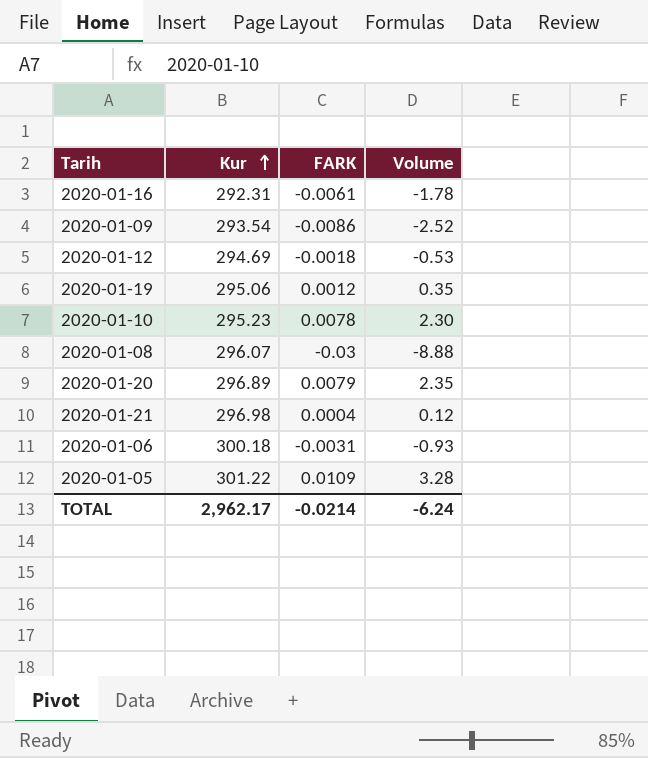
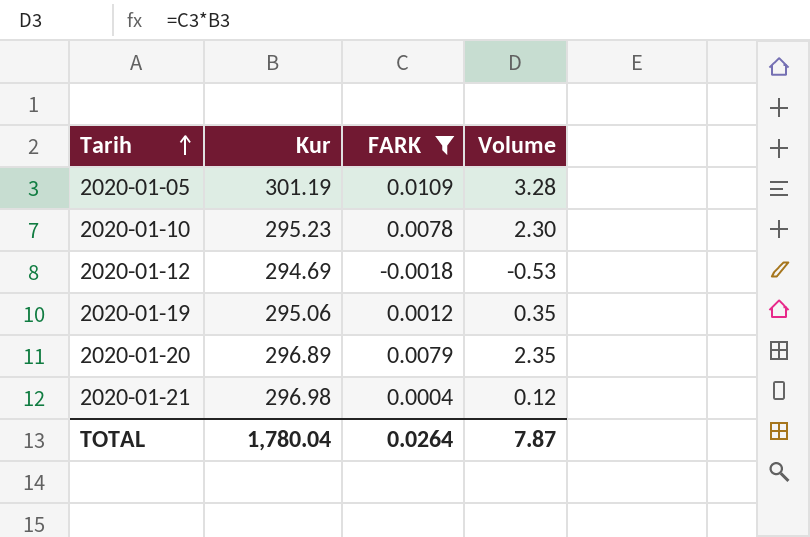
filter: none -> FARK >= -0.0018
row order: Kur ascending -> Tarih ascending
2020-01-05 | Kur: 301.22 -> 301.19
TOTAL | Kur: 2,962.17 -> 1,780.04
TOTAL | FARK: -0.0214 -> 0.0264
TOTAL | Volume: -6.24 -> 7.87

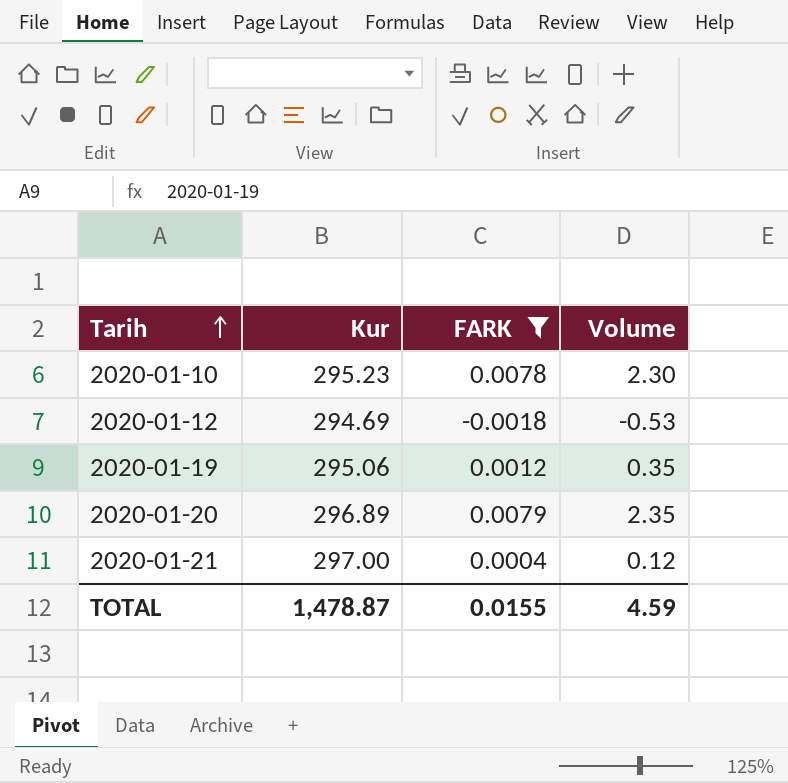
row 2020-01-05: 301.19 | 0.0109 | 3.28 -> none
2020-01-21 | Kur: 296.98 -> 297.00
TOTAL | Kur: 1,780.04 -> 1,478.87
TOTAL | FARK: 0.0264 -> 0.0155
TOTAL | Volume: 7.87 -> 4.59

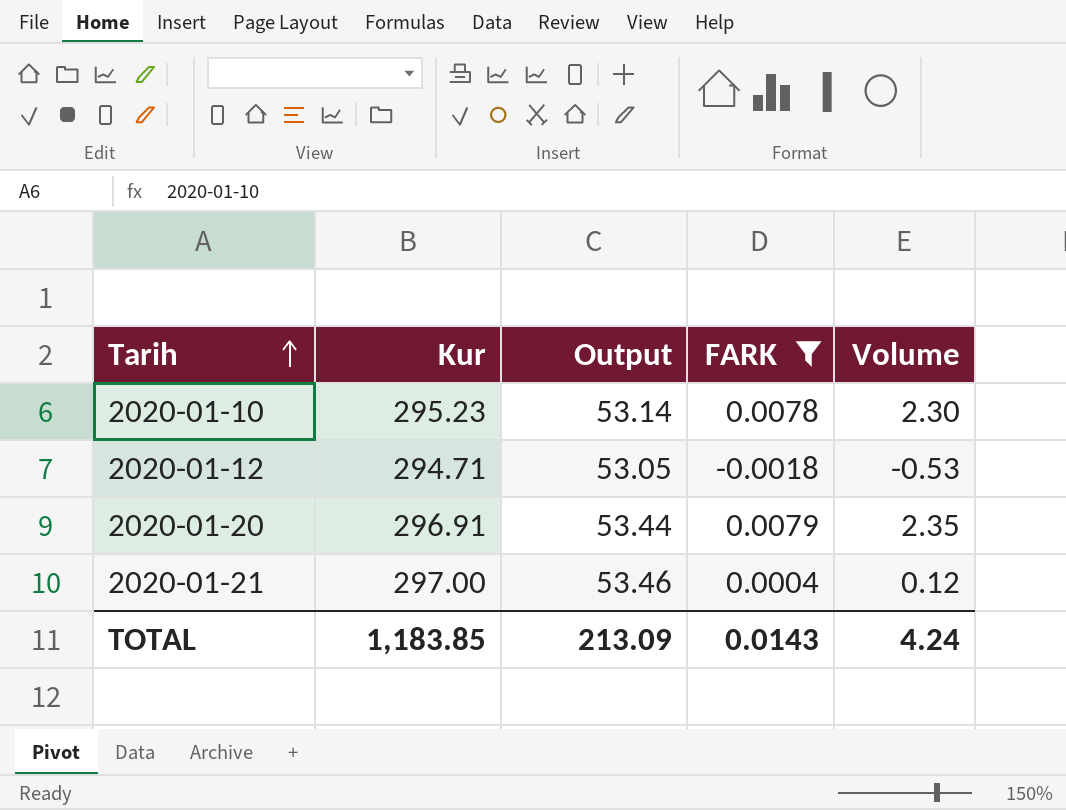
column Output | formula: none -> [Kur] * 0.18
row 2020-01-19: 295.06 | 0.0012 | 0.35 -> none
2020-01-12 | Kur: 294.69 -> 294.71
2020-01-20 | Kur: 296.89 -> 296.91
TOTAL | Kur: 1,478.87 -> 1,183.85
TOTAL | FARK: 0.0155 -> 0.0143
TOTAL | Volume: 4.59 -> 4.24

